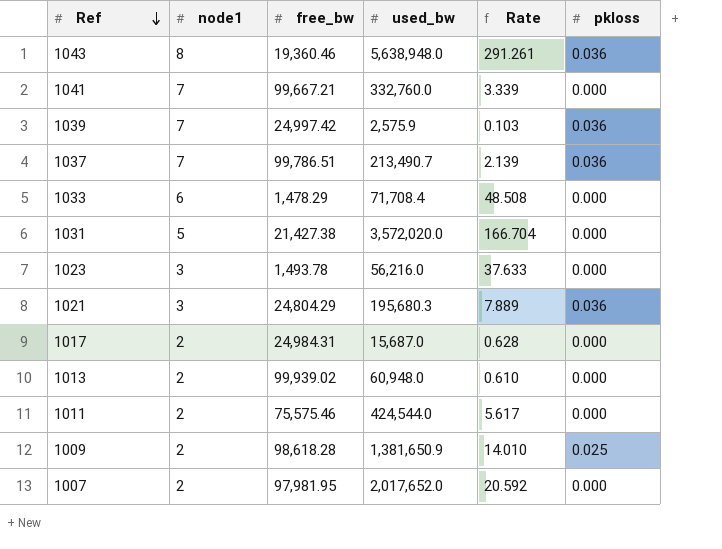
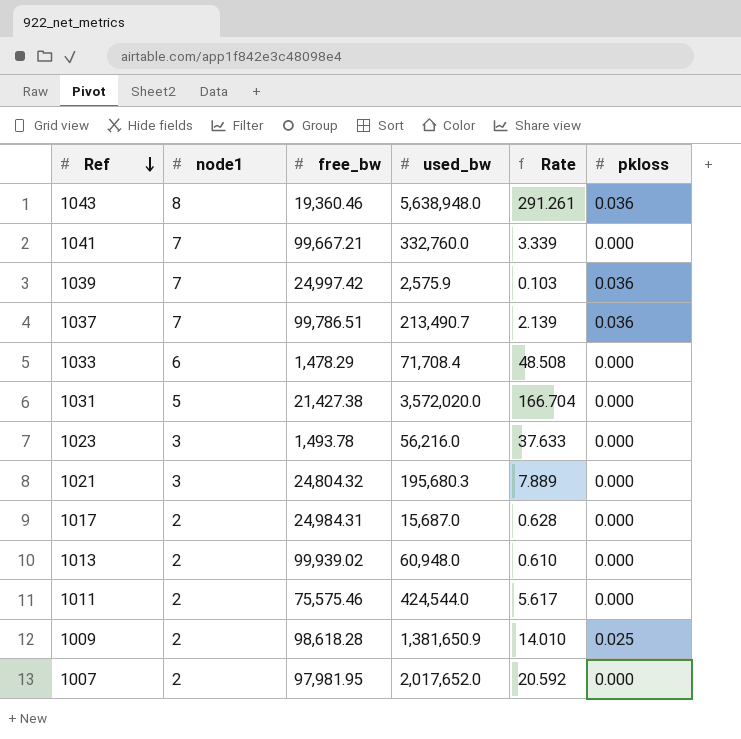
1021 | free_bw: 24,804.29 -> 24,804.32
1021 | pkloss: 0.036 -> 0.000

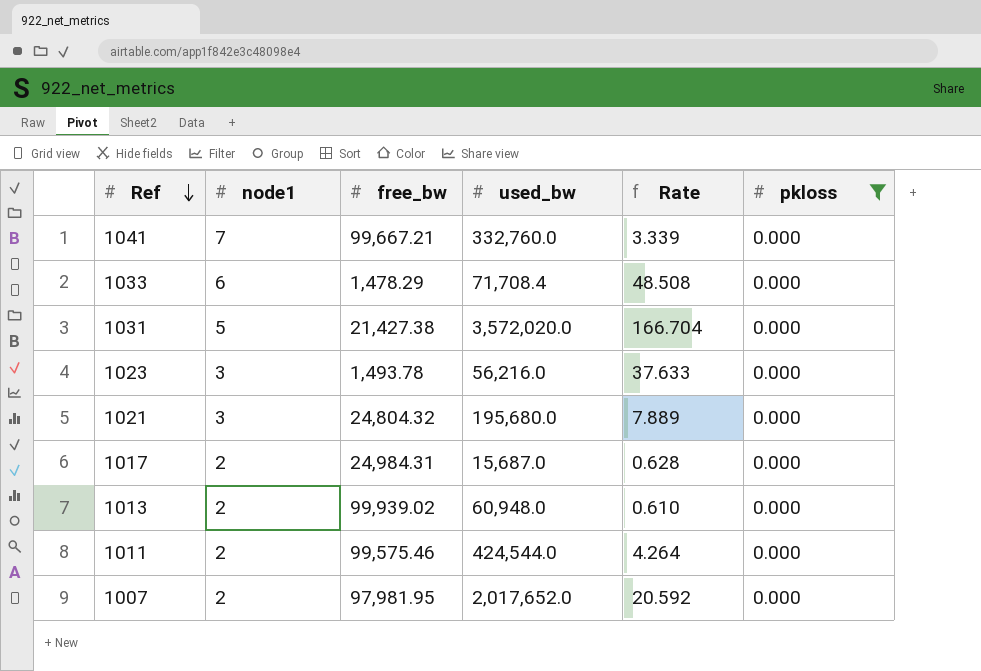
filter: none -> pkloss = 0.000
1021 | used_bw: 195,680.3 -> 195,680.0
1011 | free_bw: 75,575.46 -> 99,575.46
1011 | Rate: 5.617 -> 4.264

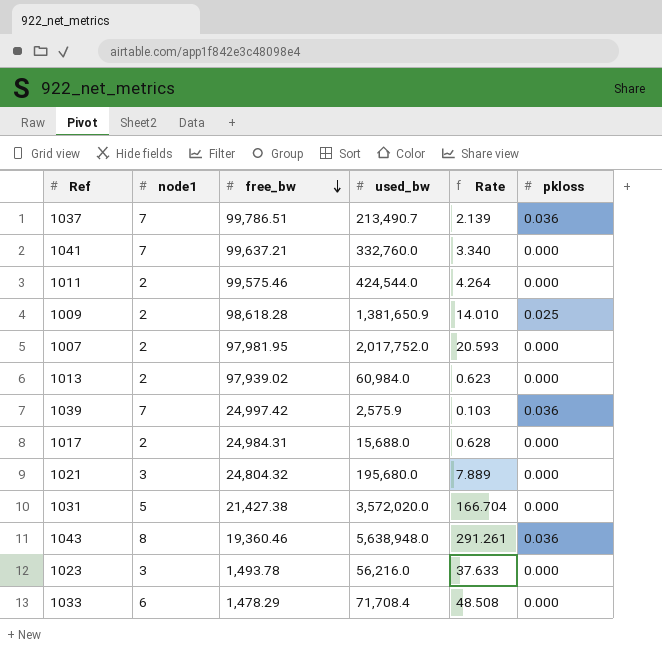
filter: pkloss = 0.000 -> none
row order: Ref descending -> free_bw descending
1041 | free_bw: 99,667.21 -> 99,637.21
1041 | Rate: 3.339 -> 3.340
1007 | used_bw: 2,017,652.0 -> 2,017,752.0
1007 | Rate: 20.592 -> 20.593
1013 | free_bw: 99,939.02 -> 97,939.02
1013 | used_bw: 60,948.0 -> 60,984.0
1013 | Rate: 0.610 -> 0.623
1017 | used_bw: 15,687.0 -> 15,688.0

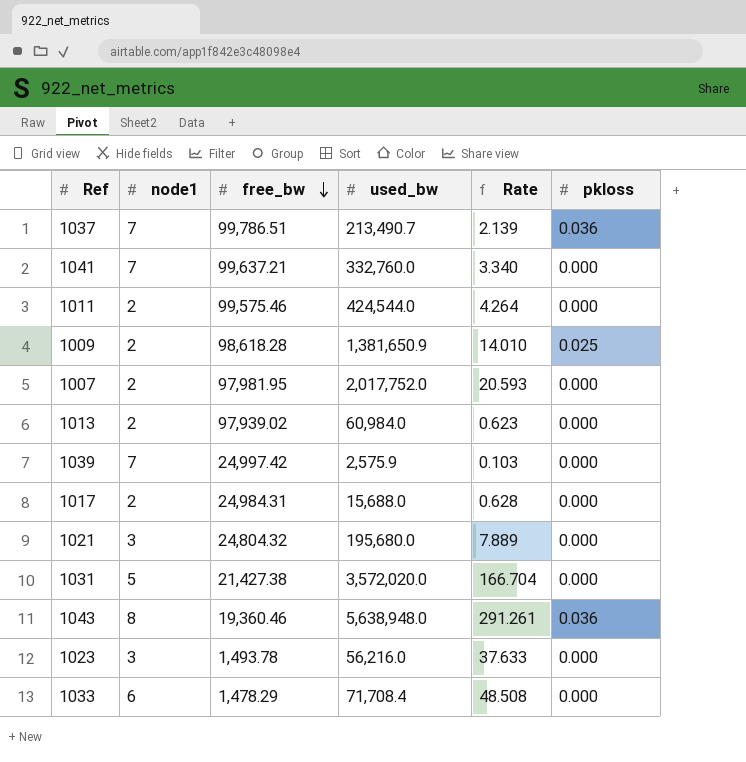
1039 | pkloss: 0.036 -> 0.000

